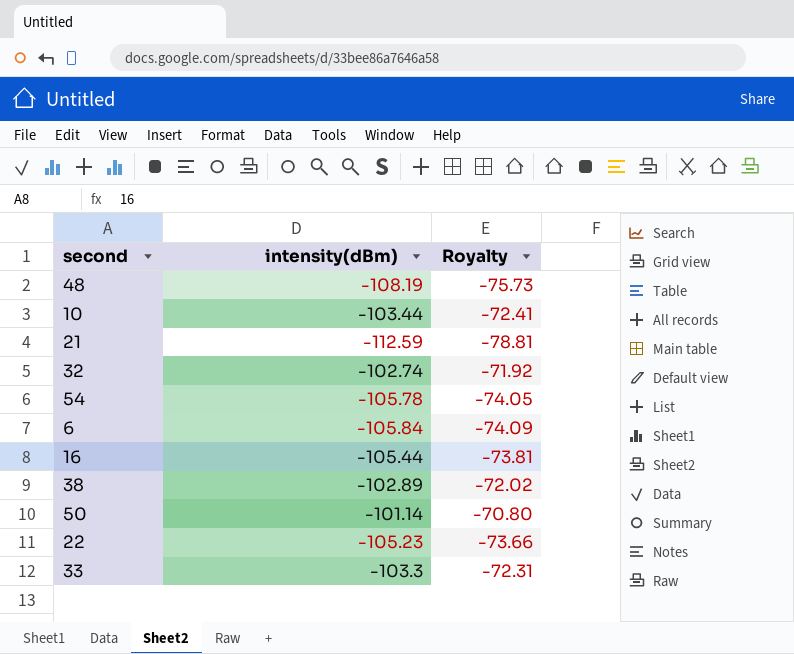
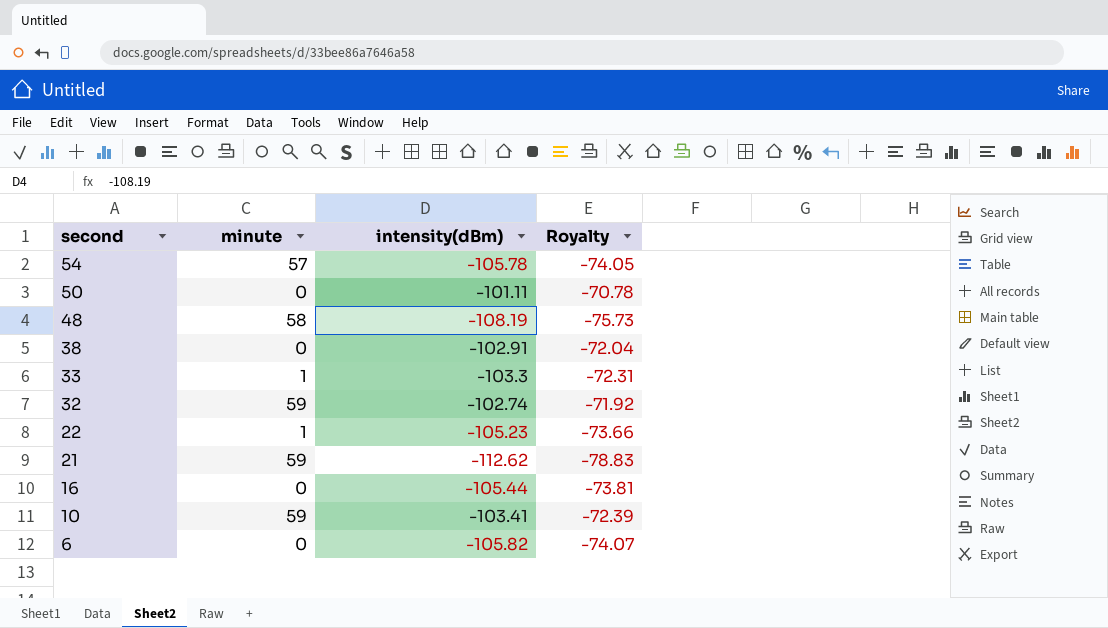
row order: none -> second descending
column minute | position: none -> 2
50 | intensity(dBm): -101.14 -> -101.11
50 | Royalty: -70.80 -> -70.78
38 | intensity(dBm): -102.89 -> -102.91
38 | Royalty: -72.02 -> -72.04
21 | intensity(dBm): -112.59 -> -112.62
21 | Royalty: -78.81 -> -78.83
10 | intensity(dBm): -103.44 -> -103.41
10 | Royalty: -72.41 -> -72.39
6 | intensity(dBm): -105.84 -> -105.82
6 | Royalty: -74.09 -> -74.07

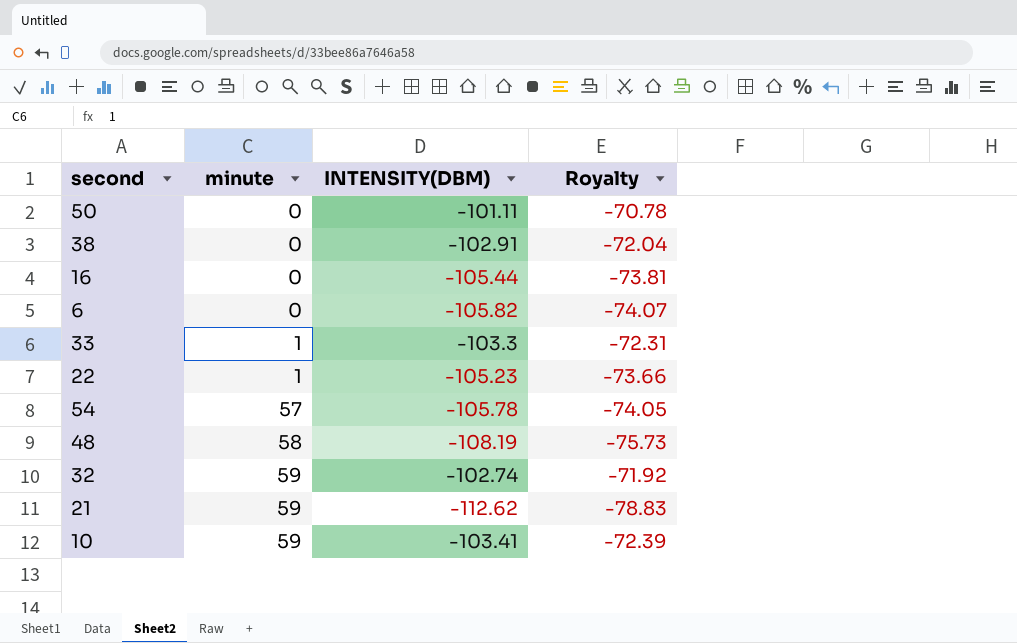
row order: second descending -> minute ascending
column name: intensity(dBm) -> INTENSITY(DBM)

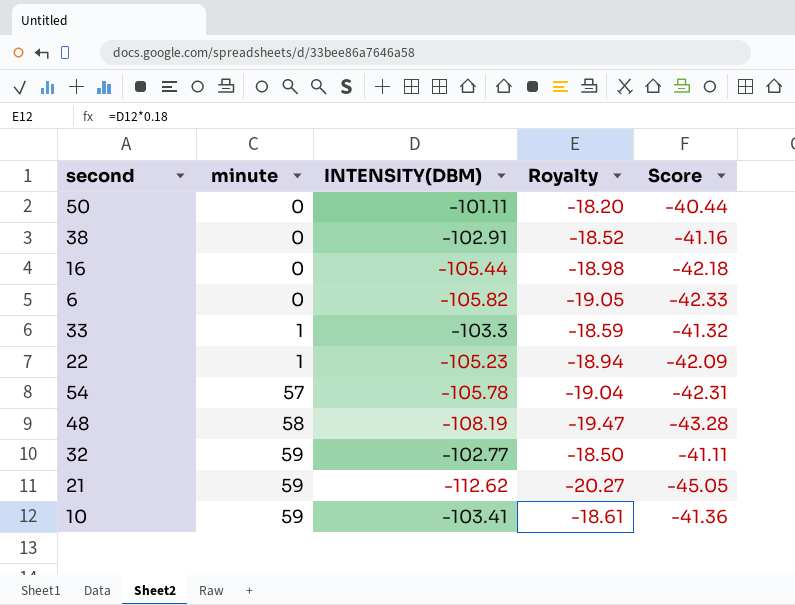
column Royalty | formula: [INTENSITY(DBM)] * 0.7 -> [INTENSITY(DBM)] * 0.18
column Score | formula: none -> [INTENSITY(DBM)] * 0.4
32 | INTENSITY(DBM): -102.74 -> -102.77

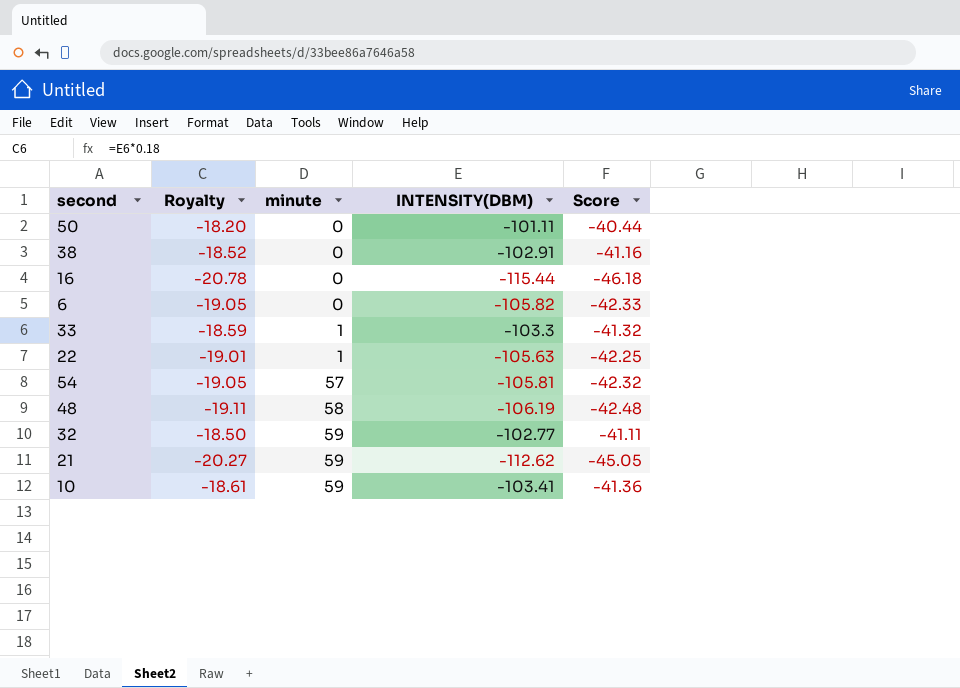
column Royalty | position: 4 -> 2
16 | Royalty: -18.98 -> -20.78
16 | INTENSITY(DBM): -105.44 -> -115.44
16 | Score: -42.18 -> -46.18
22 | Royalty: -18.94 -> -19.01
22 | INTENSITY(DBM): -105.23 -> -105.63
22 | Score: -42.09 -> -42.25
54 | Royalty: -19.04 -> -19.05
54 | INTENSITY(DBM): -105.78 -> -105.81
54 | Score: -42.31 -> -42.32
48 | Royalty: -19.47 -> -19.11
48 | INTENSITY(DBM): -108.19 -> -106.19
48 | Score: -43.28 -> -42.48

